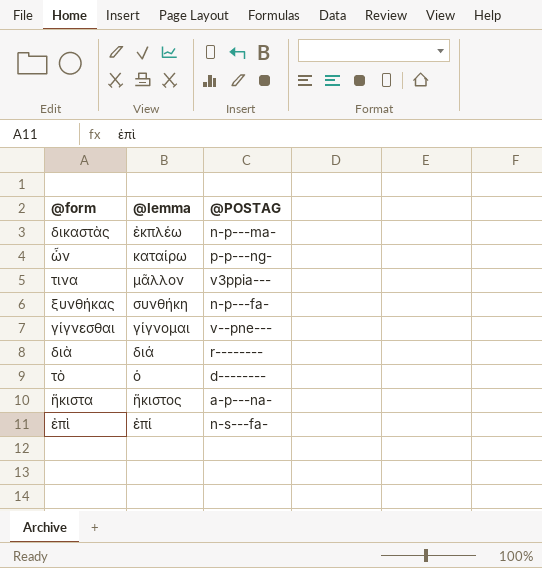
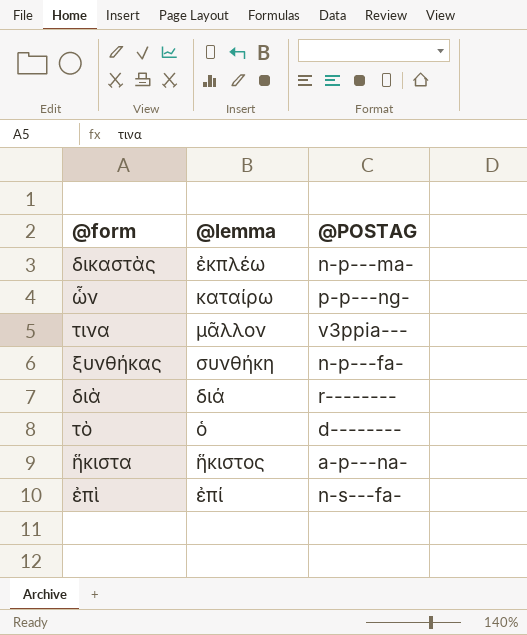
row γίγνεσθαι: γίγνομαι | v--pne--- -> none

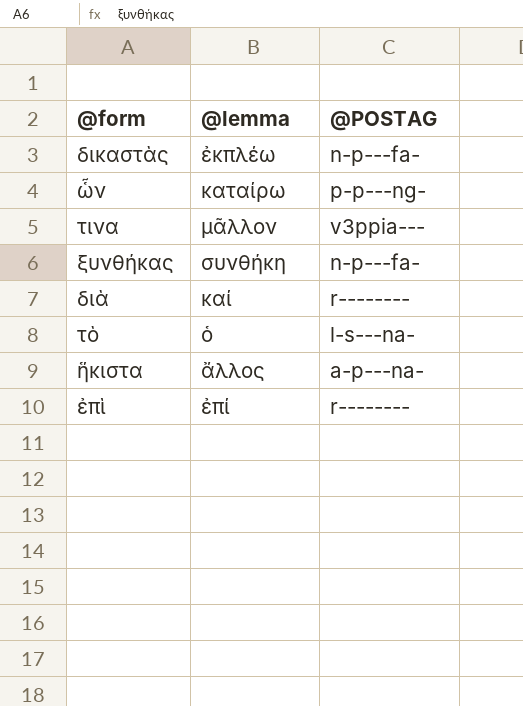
δικαστὰς | @POSTAG: n-p---ma- -> n-p---fa-
διὰ | @lemma: διά -> καί
τὸ | @POSTAG: d-------- -> l-s---na-
ἥκιστα | @lemma: ἥκιστος -> ἄλλος
ἐπὶ | @POSTAG: n-s---fa- -> r--------

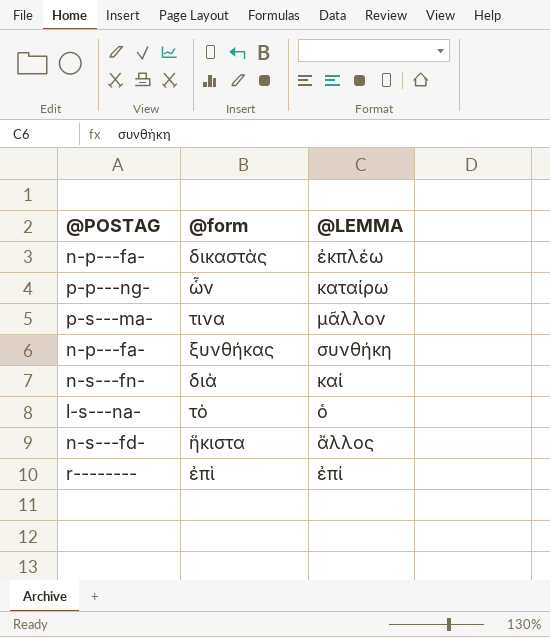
column @POSTAG | position: 3 -> 1
column name: @lemma -> @LEMMA
τινα | @POSTAG: v3ppia--- -> p-s---ma-
διὰ | @POSTAG: r-------- -> n-s---fn-
ἥκιστα | @POSTAG: a-p---na- -> n-s---fd-

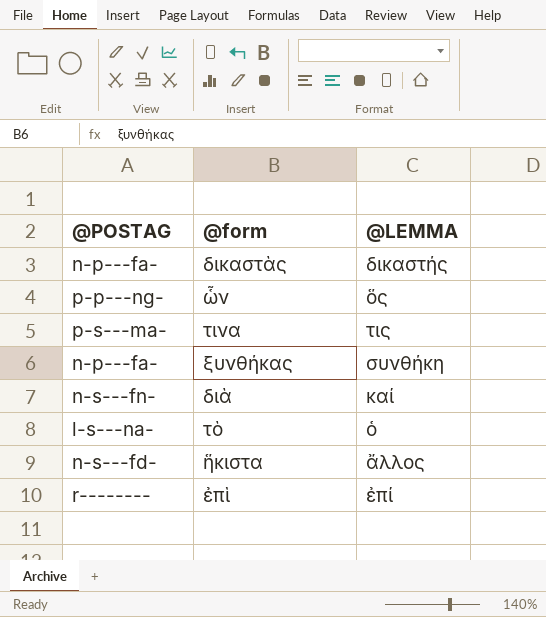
δικαστὰς | @LEMMA: ἐκπλέω -> δικαστής
ὧν | @LEMMA: καταίρω -> ὅς
τινα | @LEMMA: μᾶλλον -> τις

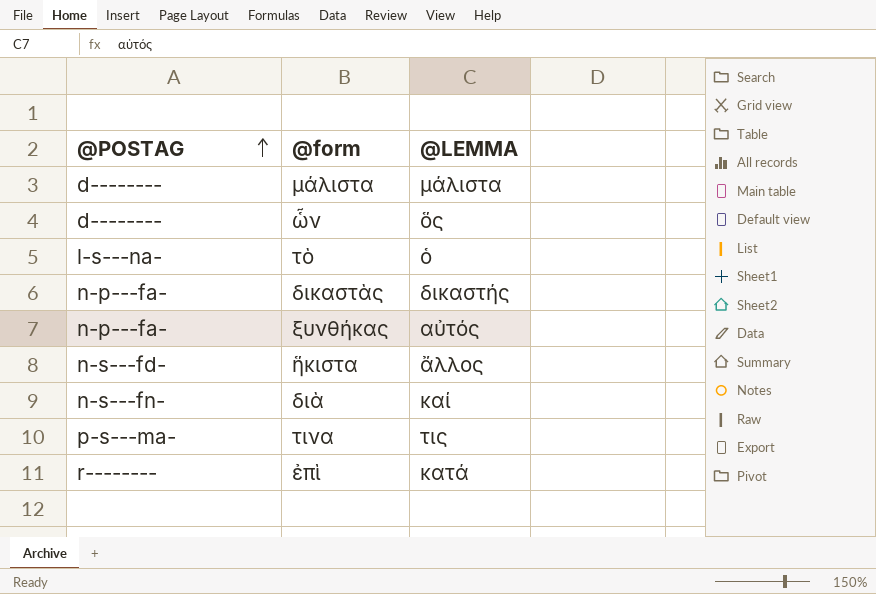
row order: none -> @POSTAG ascending
row μάλιστα: none -> d-------- | μάλιστα
ὧν | @POSTAG: p-p---ng- -> d--------
ξυνθήκας | @LEMMA: συνθήκη -> αὐτός
ἐπὶ | @LEMMA: ἐπί -> κατά

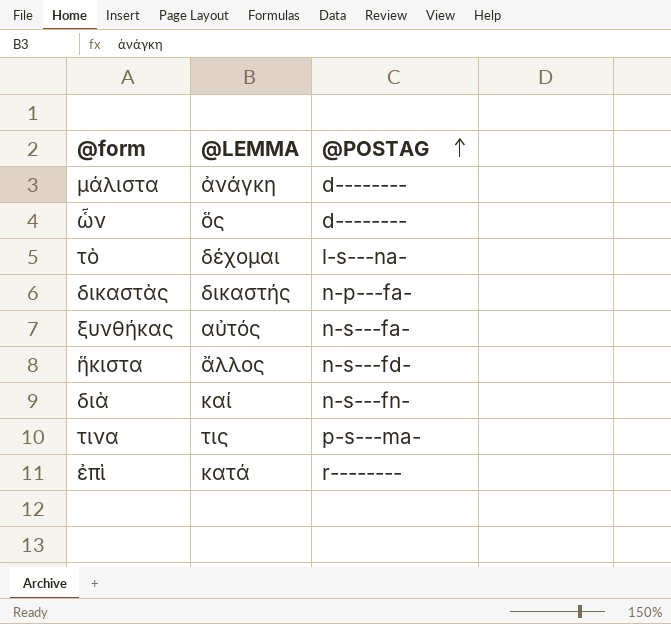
column @POSTAG | position: 1 -> 3
μάλιστα | @LEMMA: μάλιστα -> ἀνάγκη
τὸ | @LEMMA: ὁ -> δέχομαι
ξυνθήκας | @POSTAG: n-p---fa- -> n-s---fa-

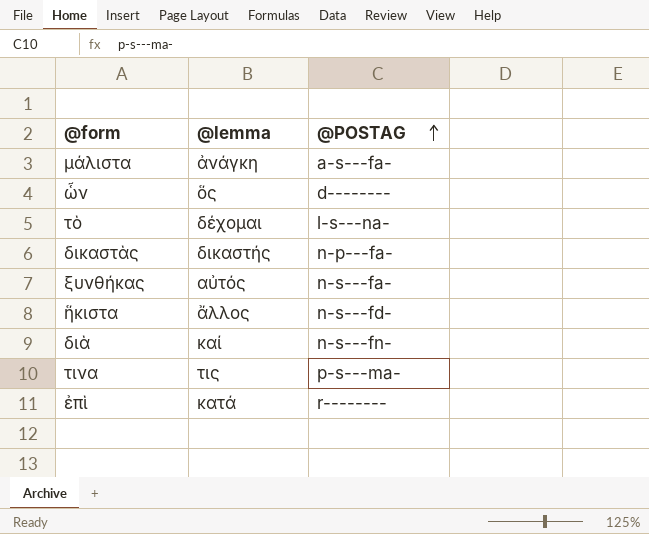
column name: @LEMMA -> @lemma
μάλιστα | @POSTAG: d-------- -> a-s---fa-

